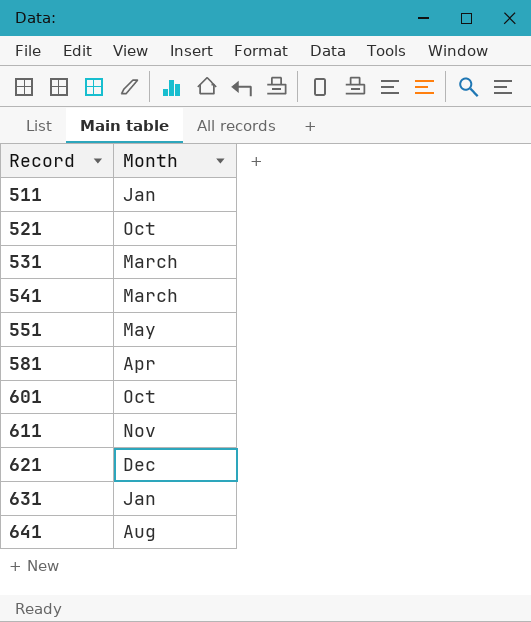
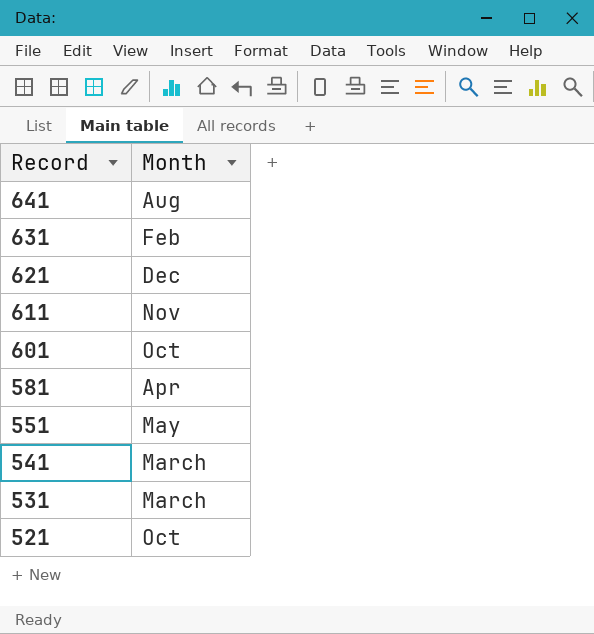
row order: Record ascending -> Record descending
row 511: Jan -> none
631 | Month: Jan -> Feb

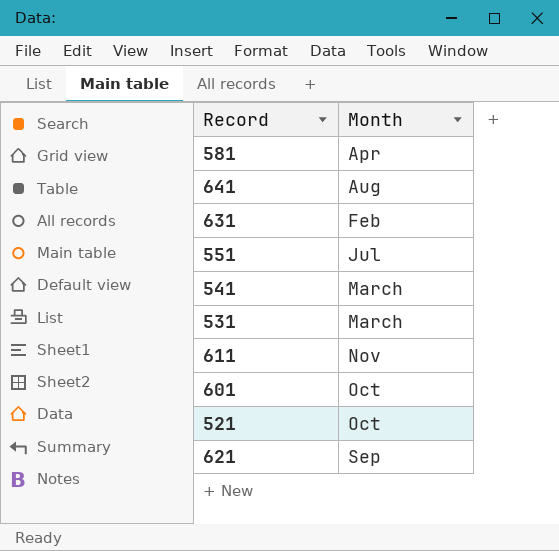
row order: Record descending -> Month ascending
551 | Month: May -> Jul
621 | Month: Dec -> Sep

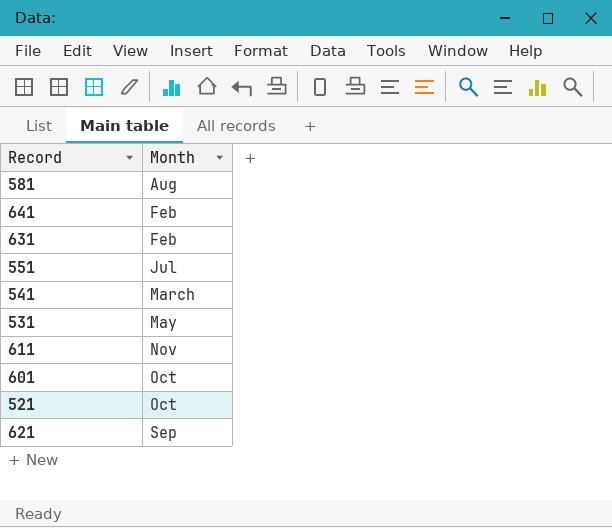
581 | Month: Apr -> Aug
641 | Month: Aug -> Feb
531 | Month: March -> May

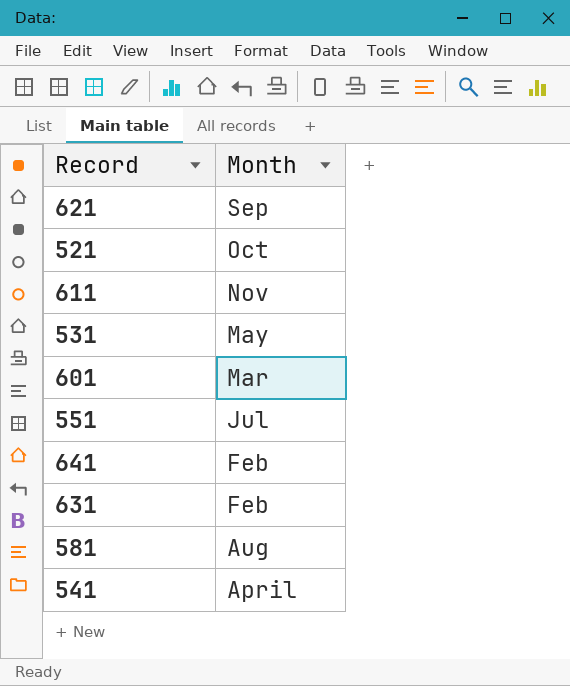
row order: Month ascending -> Month descending
601 | Month: Oct -> Mar
541 | Month: March -> April

